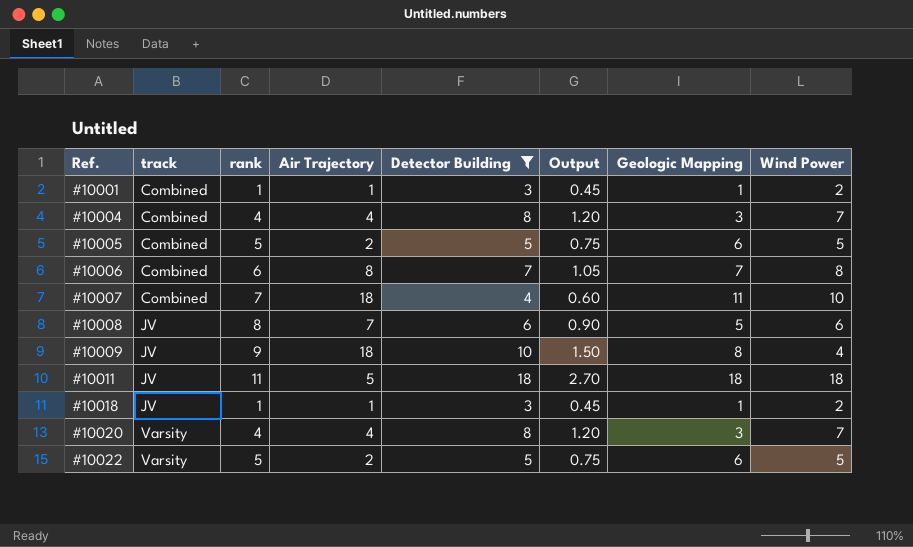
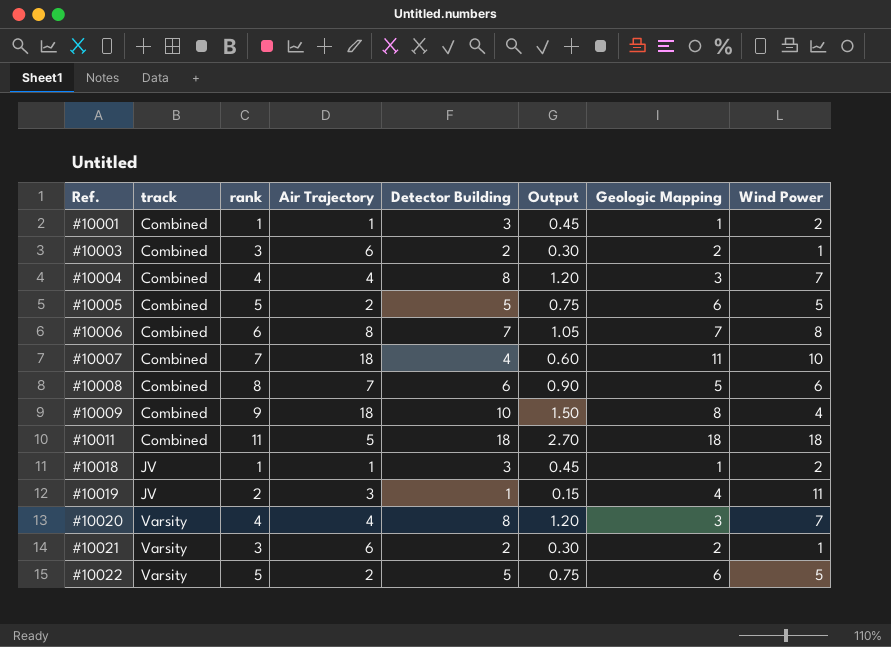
filter: Detector Building >= 3 -> none
#10008 | track: JV -> Combined
#10009 | track: JV -> Combined
#10011 | track: JV -> Combined

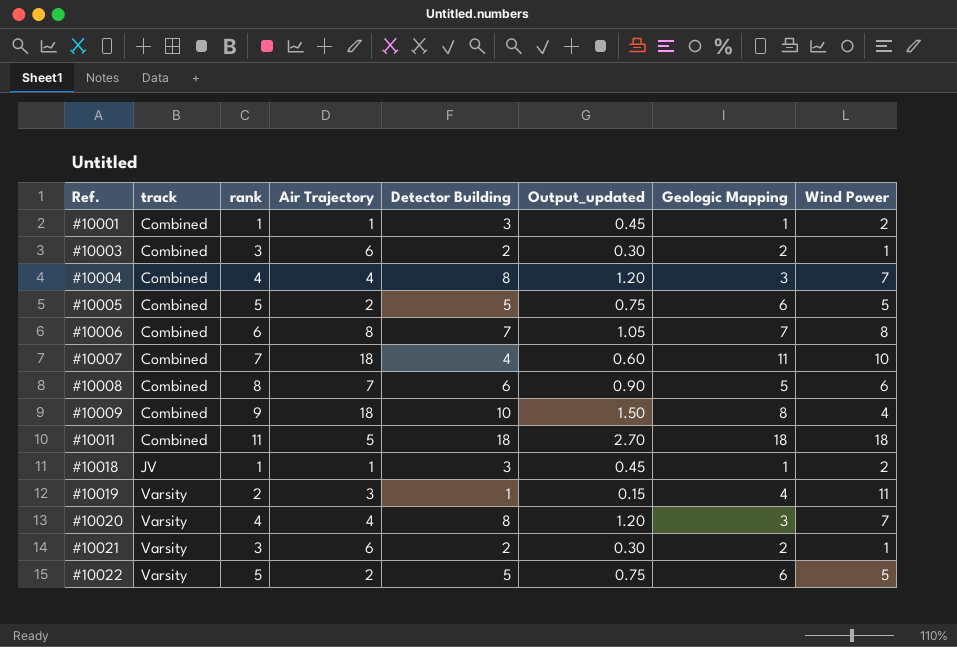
column name: Output -> Output_updated
#10019 | track: JV -> Varsity

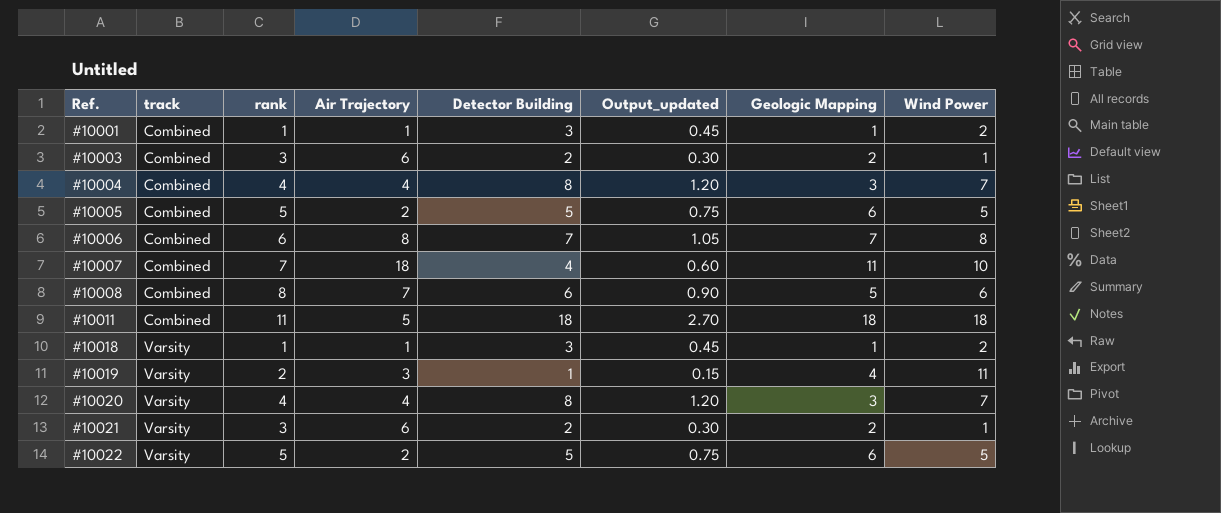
row #10009: Combined | 9 | 18 | 10 | 1.50 | 8 | 4 -> none
#10018 | track: JV -> Varsity

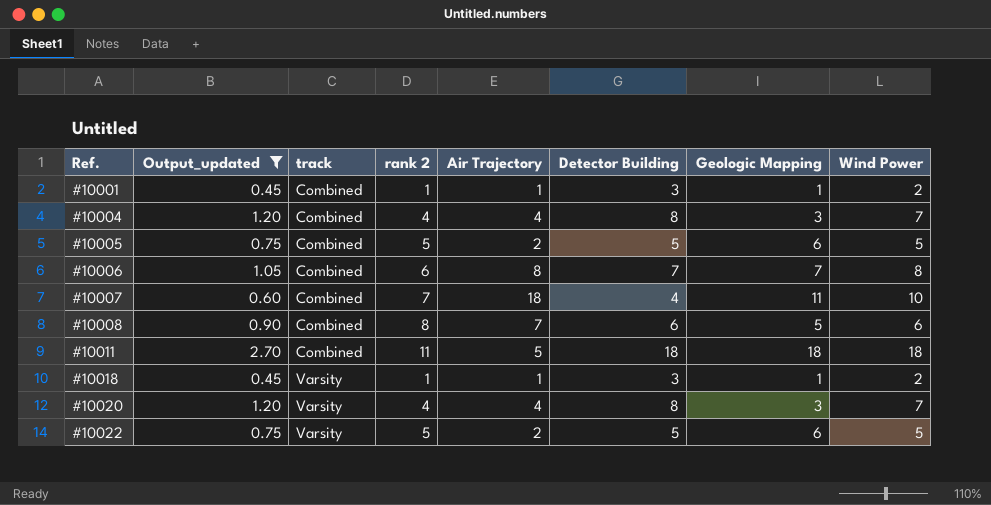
filter: none -> Output_updated >= 0.45
column Output_updated | position: 6 -> 2
column name: rank -> rank 2

